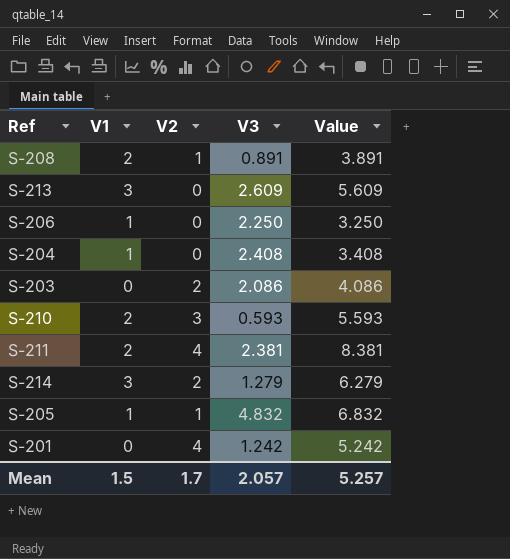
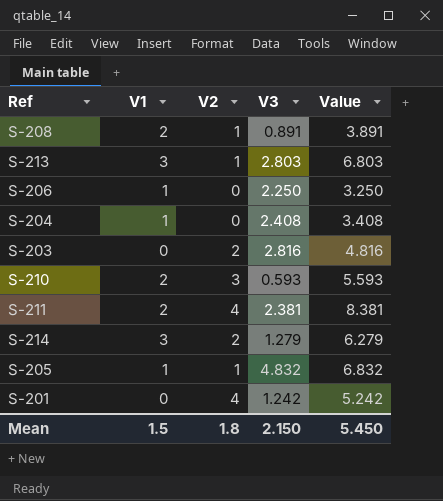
S-213 | V2: 0 -> 1
S-213 | V3: 2.609 -> 2.803
S-213 | Value: 5.609 -> 6.803
S-203 | V3: 2.086 -> 2.816
S-203 | Value: 4.086 -> 4.816
Mean | V2: 1.7 -> 1.8
Mean | V3: 2.057 -> 2.150
Mean | Value: 5.257 -> 5.450

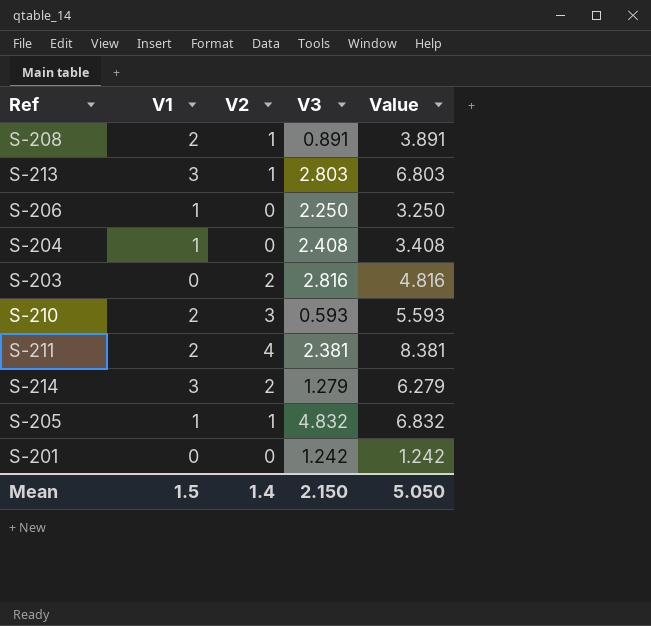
S-201 | V2: 4 -> 0
S-201 | Value: 5.242 -> 1.242
Mean | V2: 1.8 -> 1.4
Mean | Value: 5.450 -> 5.050

